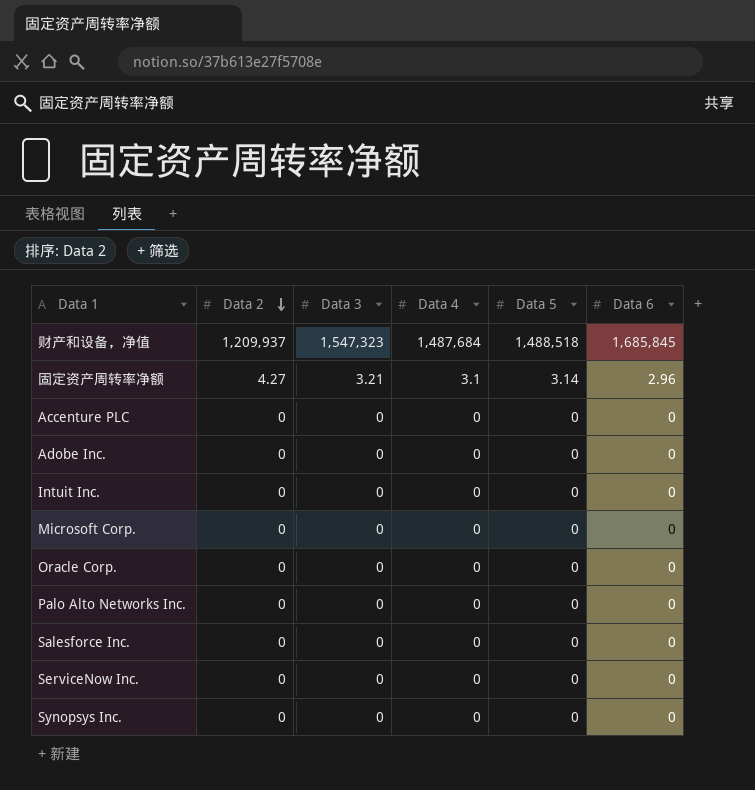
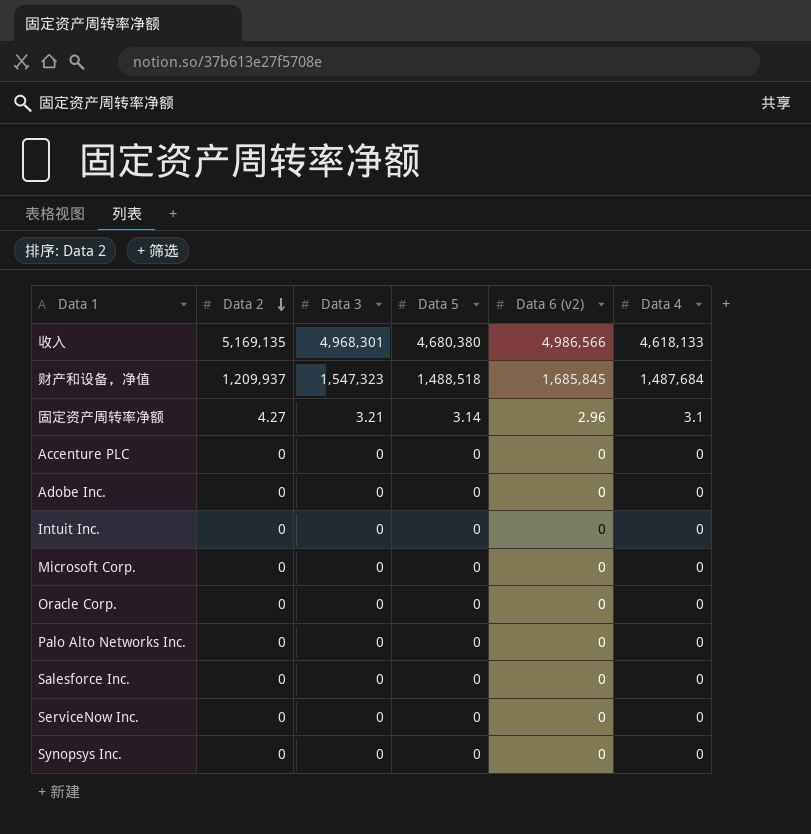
column name: Data 6 -> Data 6 (v2)
column Data 4 | position: 4 -> 6
row 收入: none -> 5,169,135 | 4,968,301 | 4,680,380 | 4,986,566 | 4,618,133

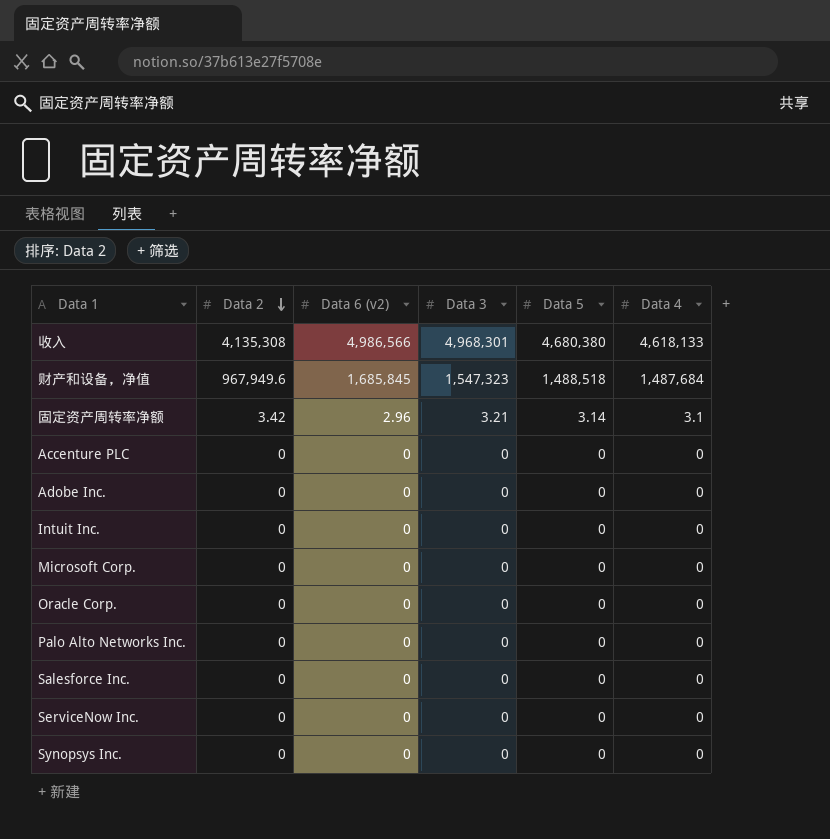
column Data 6 (v2) | position: 5 -> 3
收入 | Data 2: 5,169,135 -> 4,135,308
财产和设备，净值 | Data 2: 1,209,937 -> 967,949.6
固定资产周转率净额 | Data 2: 4.27 -> 3.42

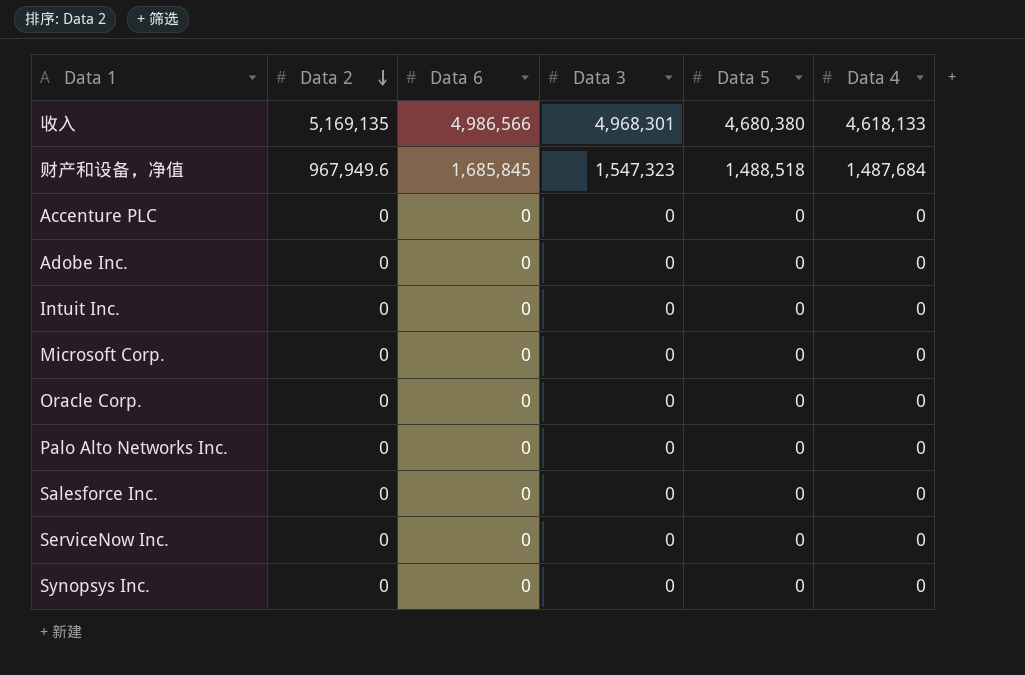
column name: Data 6 (v2) -> Data 6
row 固定资产周转率净额: 3.42 | 2.96 | 3.21 | 3.14 | 3.1 -> none
收入 | Data 2: 4,135,308 -> 5,169,135

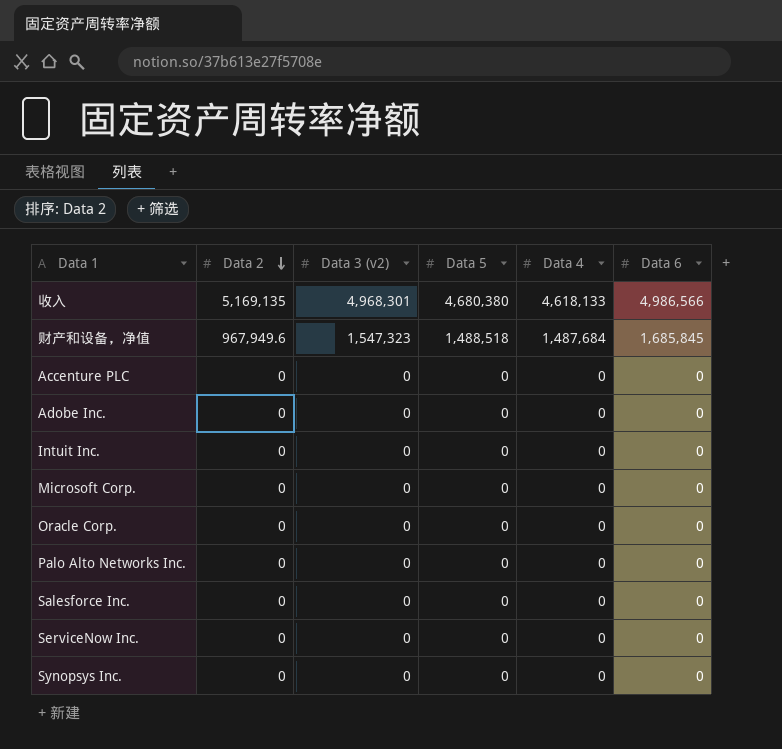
column name: Data 3 -> Data 3 (v2)
column Data 6 | position: 3 -> 6

